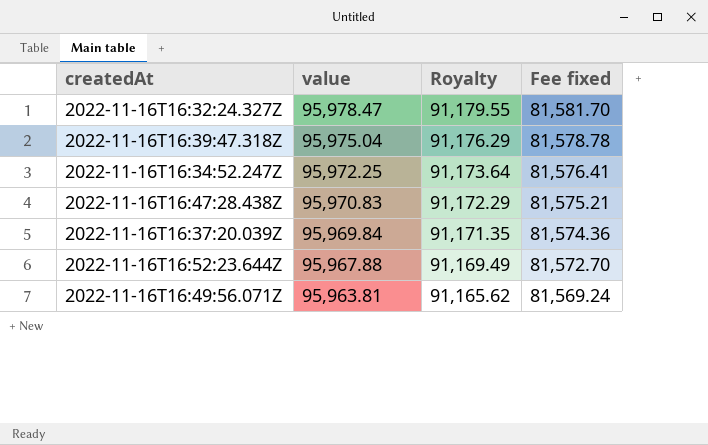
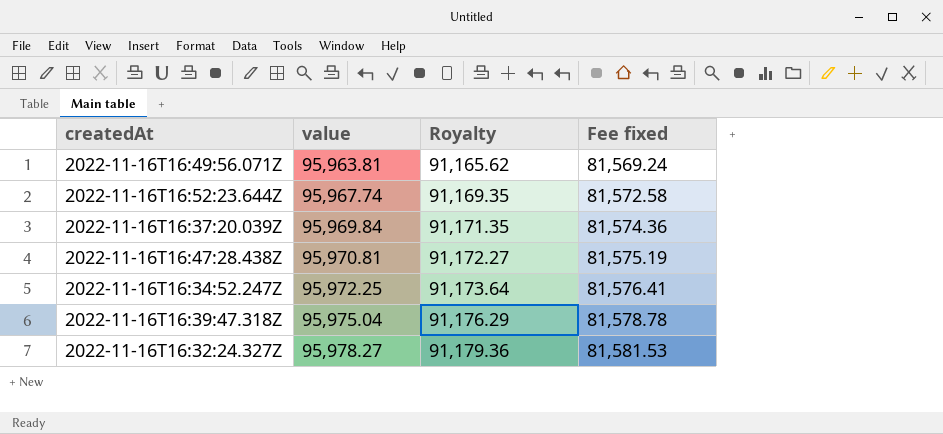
row order: value descending -> value ascending
2022-11-16T16:52:23.644Z | value: 95,967.88 -> 95,967.74
2022-11-16T16:52:23.644Z | Royalty: 91,169.49 -> 91,169.35
2022-11-16T16:52:23.644Z | Fee fixed: 81,572.70 -> 81,572.58
2022-11-16T16:47:28.438Z | value: 95,970.83 -> 95,970.81
2022-11-16T16:47:28.438Z | Royalty: 91,172.29 -> 91,172.27
2022-11-16T16:47:28.438Z | Fee fixed: 81,575.21 -> 81,575.19
2022-11-16T16:32:24.327Z | value: 95,978.47 -> 95,978.27
2022-11-16T16:32:24.327Z | Royalty: 91,179.55 -> 91,179.36
2022-11-16T16:32:24.327Z | Fee fixed: 81,581.70 -> 81,581.53

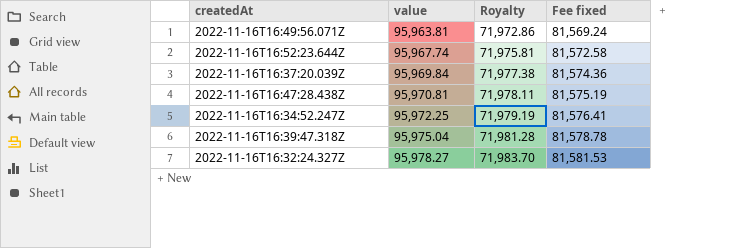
column Royalty | formula: [value] * 0.95 -> [value] * 0.75

